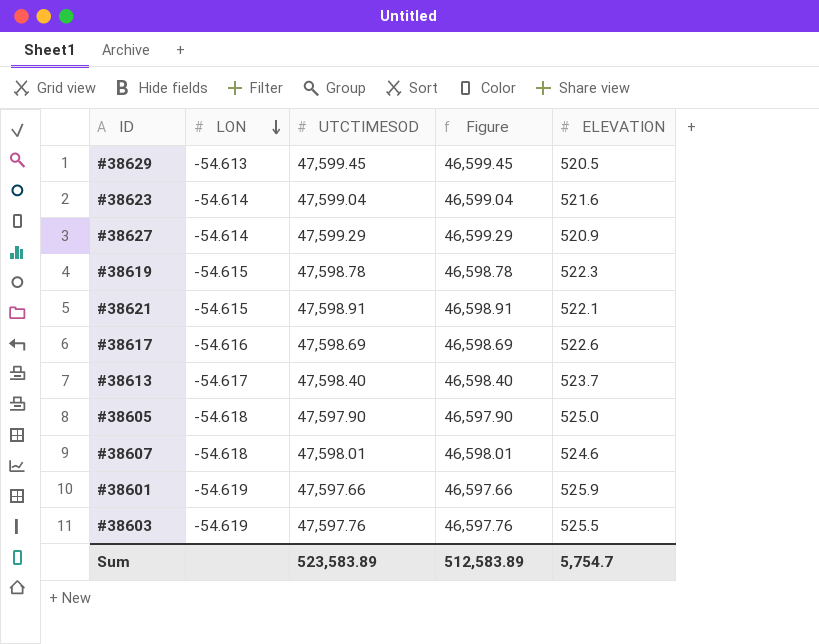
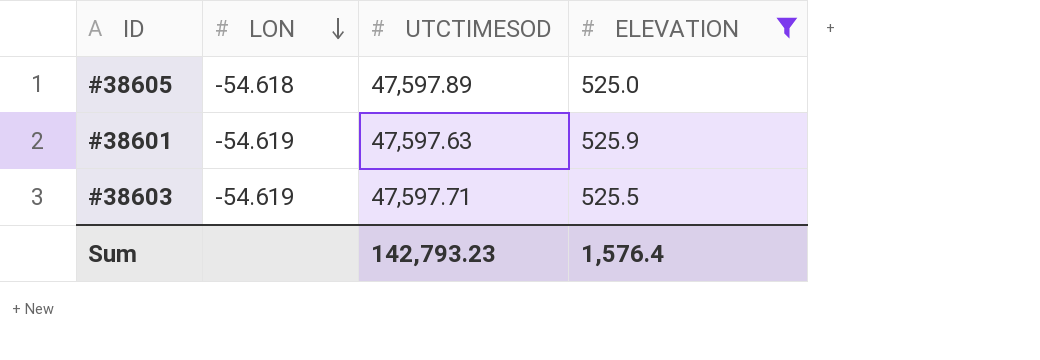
filter: none -> ELEVATION >= 525.0
column Figure | formula: [UTCTIMESOD] - 1000 -> none
#38605 | UTCTIMESOD: 47,597.90 -> 47,597.89
#38601 | UTCTIMESOD: 47,597.66 -> 47,597.63
#38603 | UTCTIMESOD: 47,597.76 -> 47,597.71
Sum | UTCTIMESOD: 523,583.89 -> 142,793.23
Sum | ELEVATION: 5,754.7 -> 1,576.4

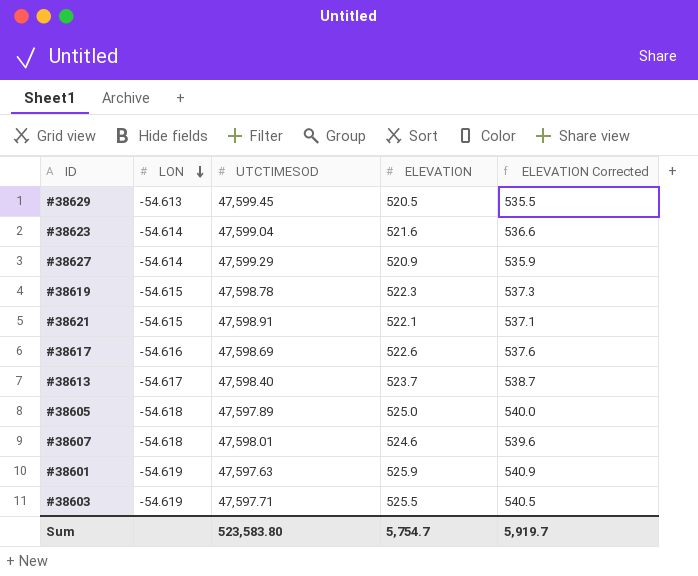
filter: ELEVATION >= 525.0 -> none
column ELEVATION Corrected | formula: none -> [ELEVATION] + 15
Sum | UTCTIMESOD: 142,793.23 -> 523,583.80
Sum | ELEVATION: 1,576.4 -> 5,754.7

